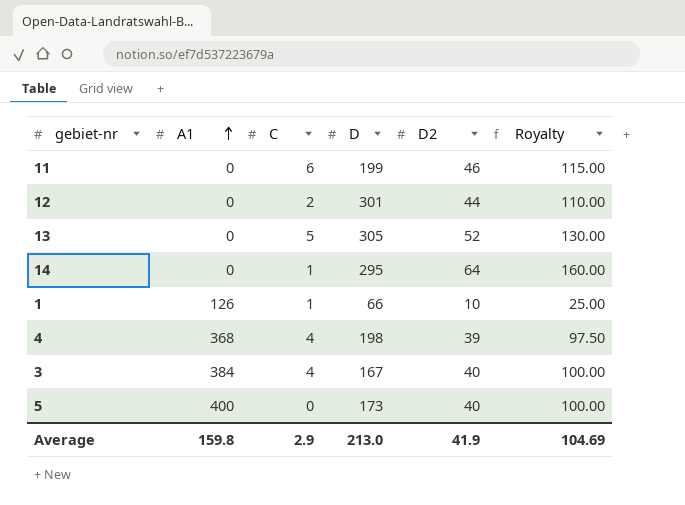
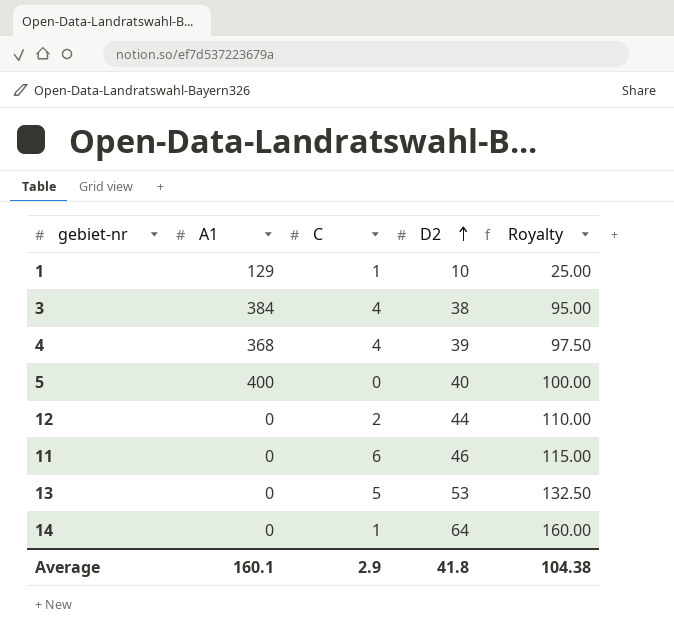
row order: A1 ascending -> D2 ascending
column D | position: 4 -> none
1 | A1: 126 -> 129
3 | D2: 40 -> 38
3 | Royalty: 100.00 -> 95.00
13 | D2: 52 -> 53
13 | Royalty: 130.00 -> 132.50
Average | A1: 159.8 -> 160.1
Average | D2: 41.9 -> 41.8
Average | Royalty: 104.69 -> 104.38

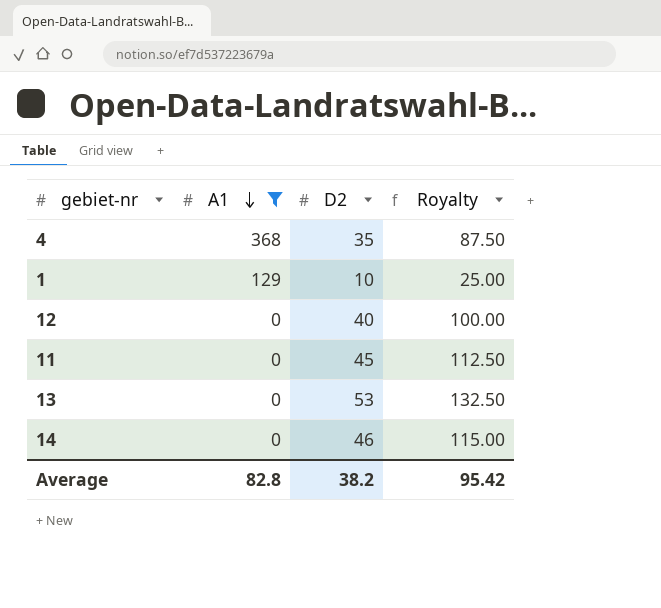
filter: none -> A1 <= 368
row order: D2 ascending -> A1 descending
column C | position: 3 -> none
4 | D2: 39 -> 35
4 | Royalty: 97.50 -> 87.50
12 | D2: 44 -> 40
12 | Royalty: 110.00 -> 100.00
11 | D2: 46 -> 45
11 | Royalty: 115.00 -> 112.50
14 | D2: 64 -> 46
14 | Royalty: 160.00 -> 115.00
Average | A1: 160.1 -> 82.8
Average | D2: 41.8 -> 38.2
Average | Royalty: 104.38 -> 95.42

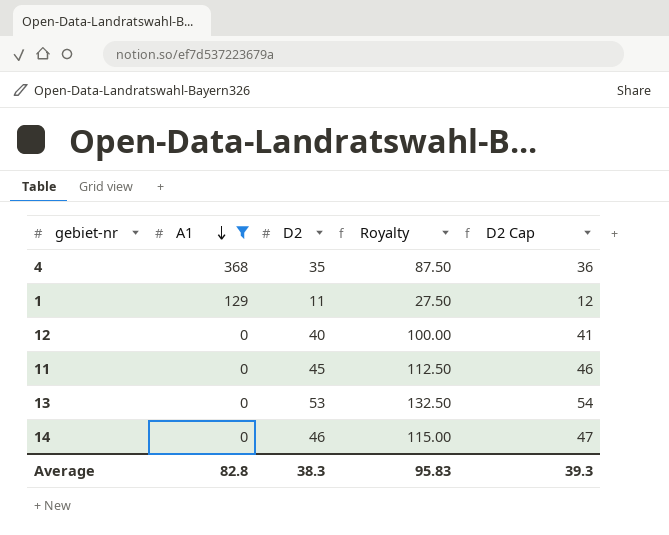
column D2 Cap | formula: none -> [D2] + 1
1 | D2: 10 -> 11
1 | Royalty: 25.00 -> 27.50
Average | D2: 38.2 -> 38.3
Average | Royalty: 95.42 -> 95.83

